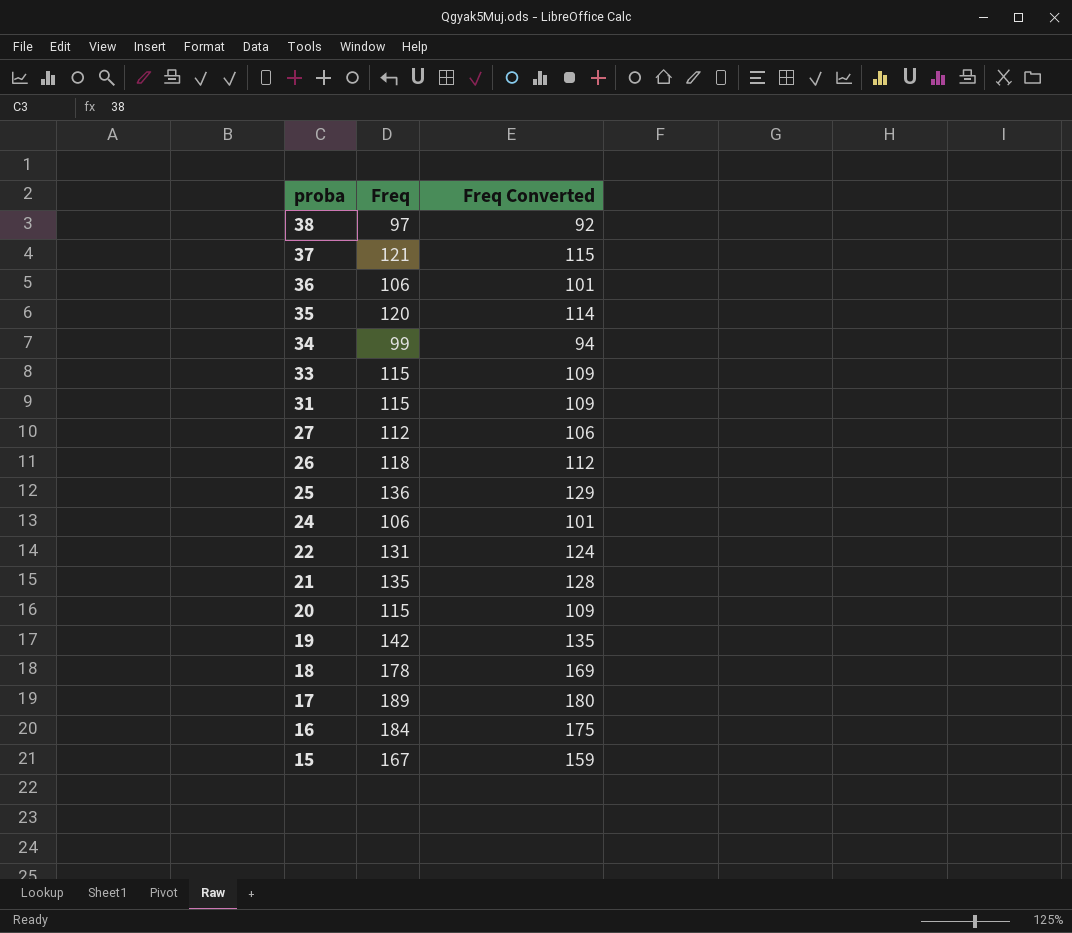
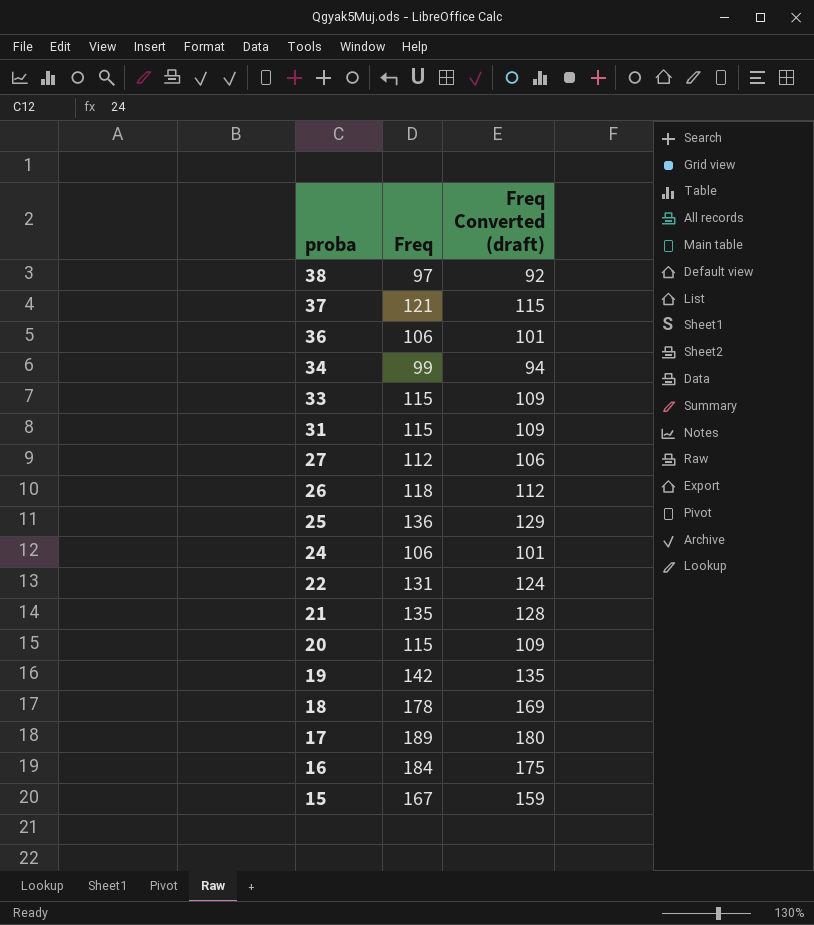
column name: Freq Converted -> Freq Converted (draft)
row 35: 120 | 114 -> none

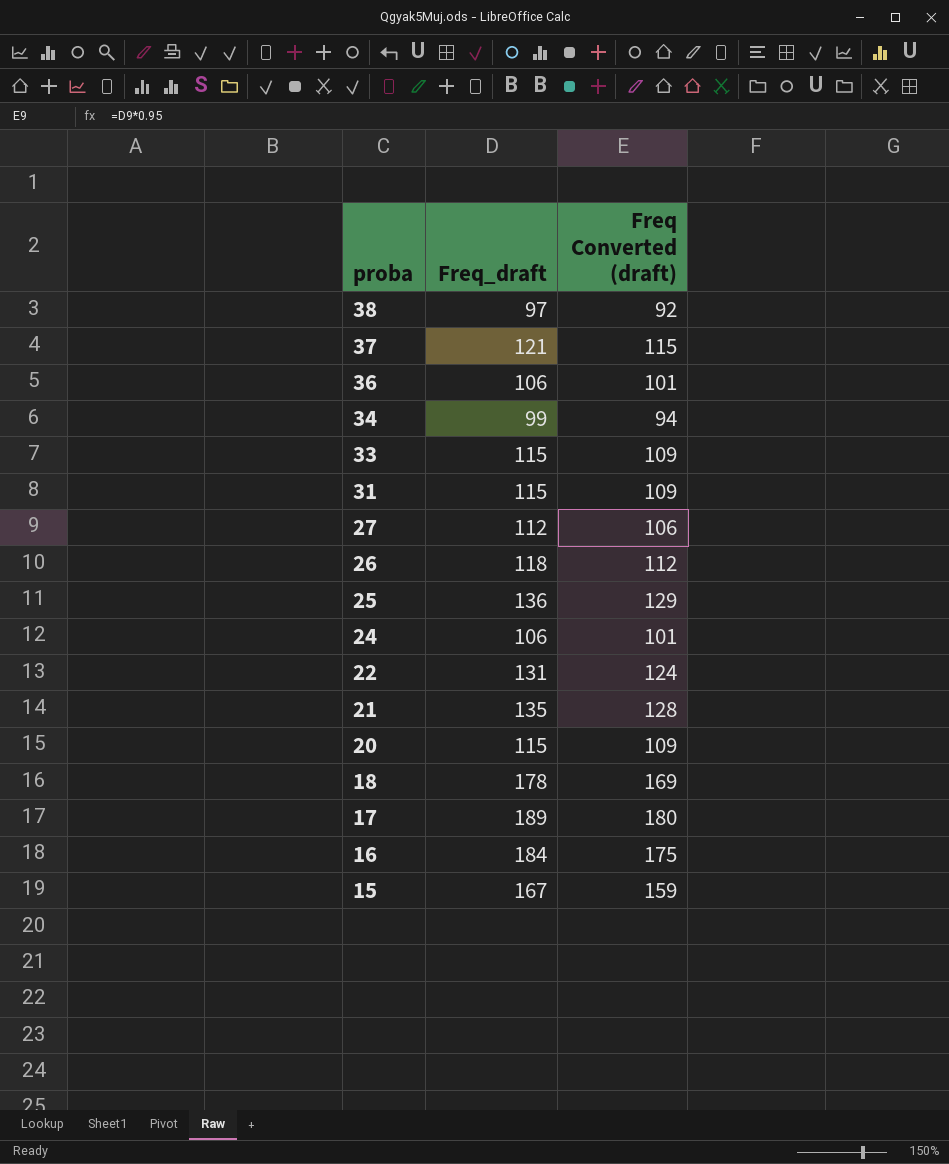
column name: Freq -> Freq_draft
row 19: 142 | 135 -> none

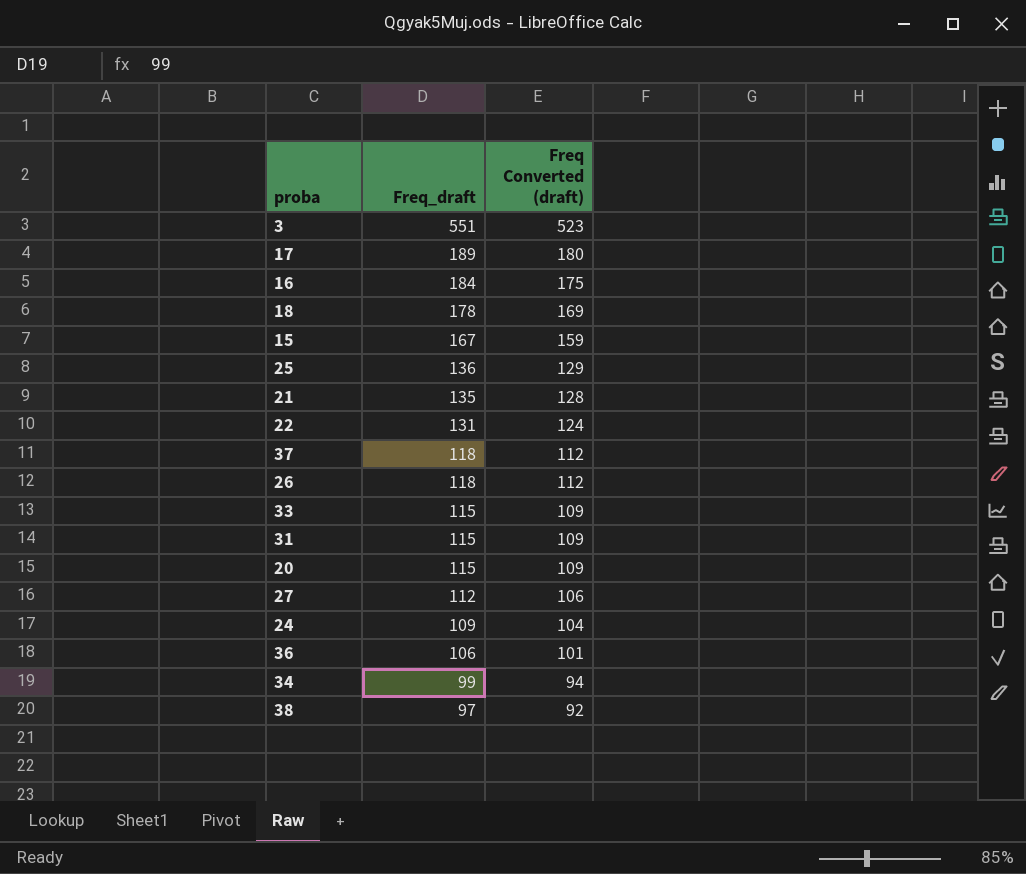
row order: proba descending -> Freq_draft descending
row 3: none -> 551 | 523
37 | Freq_draft: 121 -> 118
37 | Freq Converted (draft): 115 -> 112
24 | Freq_draft: 106 -> 109
24 | Freq Converted (draft): 101 -> 104

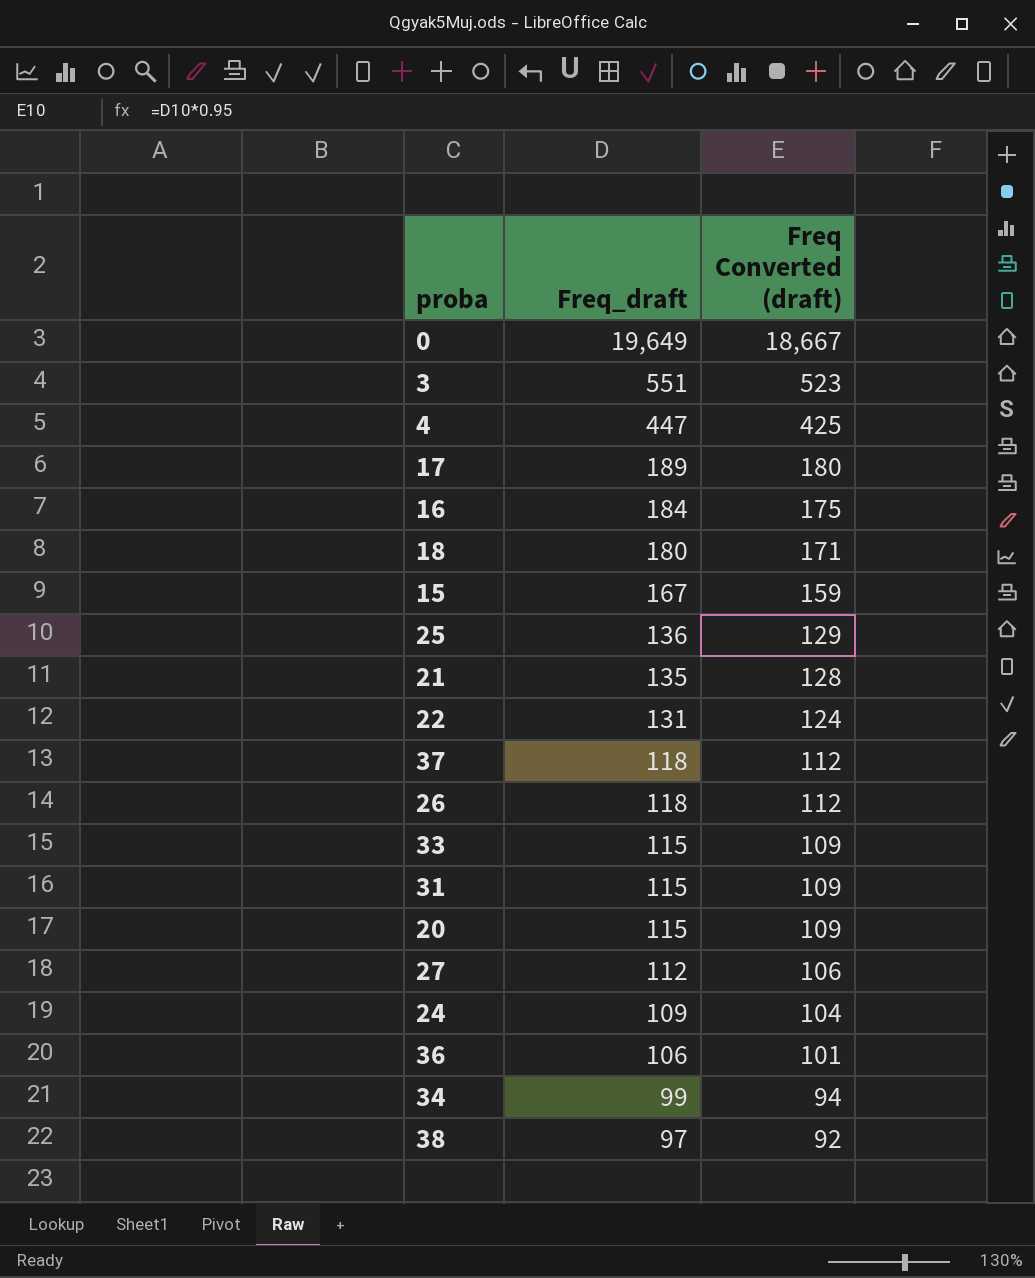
row 0: none -> 19,649 | 18,667
row 4: none -> 447 | 425
18 | Freq_draft: 178 -> 180
18 | Freq Converted (draft): 169 -> 171

